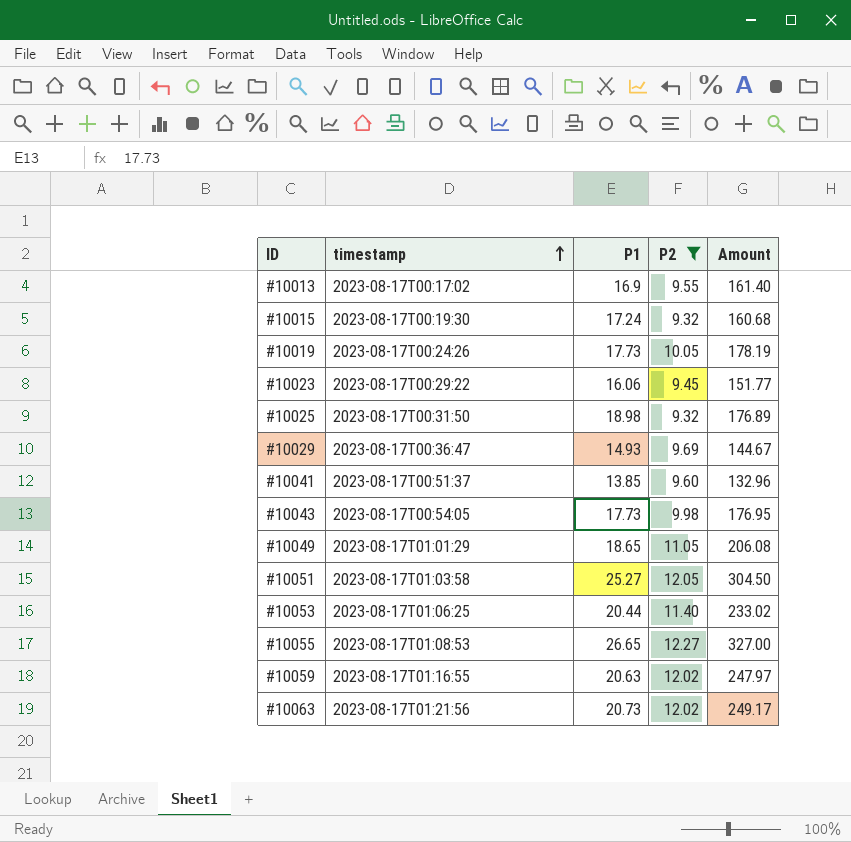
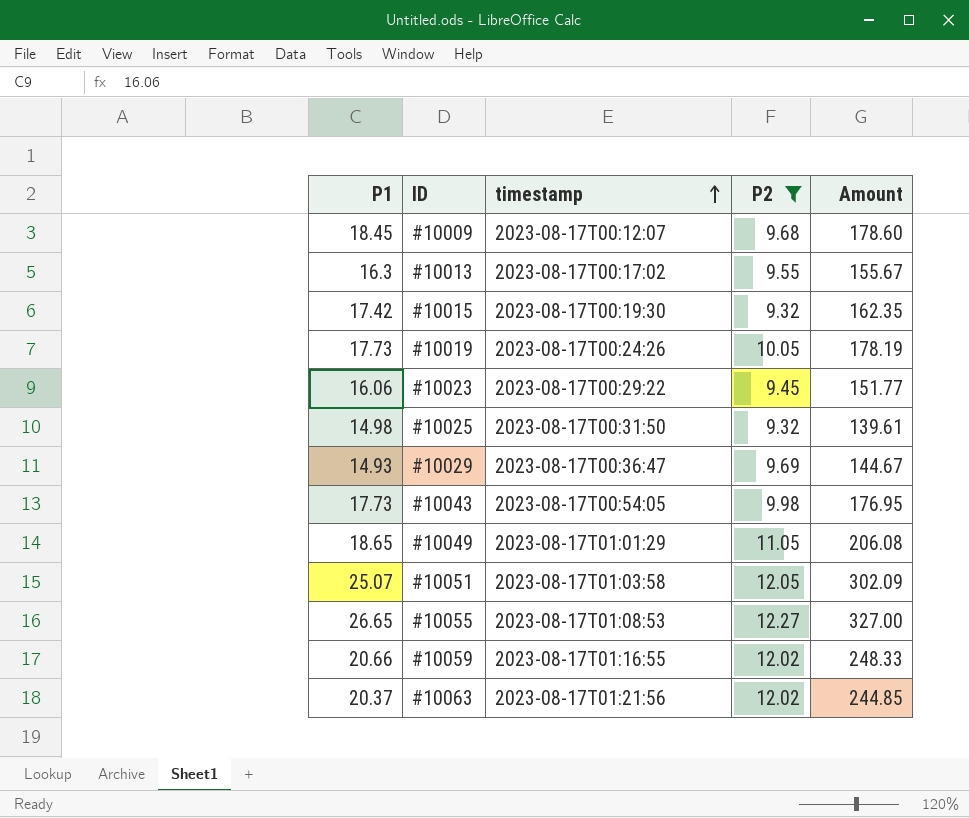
column P1 | position: 3 -> 1
row #10041: 2023-08-17T00:51:37 | 13.85 | 9.60 | 132.96 -> none
row #10053: 2023-08-17T01:06:25 | 20.44 | 11.40 | 233.02 -> none
row #10009: none -> 18.45 | 2023-08-17T00:12:07 | 9.68 | 178.60
#10013 | P1: 16.9 -> 16.3
#10013 | Amount: 161.40 -> 155.67
#10015 | P1: 17.24 -> 17.42
#10015 | Amount: 160.68 -> 162.35
#10025 | P1: 18.98 -> 14.98
#10025 | Amount: 176.89 -> 139.61
#10051 | P1: 25.27 -> 25.07
#10051 | Amount: 304.50 -> 302.09
#10059 | P1: 20.63 -> 20.66
#10059 | Amount: 247.97 -> 248.33
#10063 | P1: 20.73 -> 20.37
#10063 | Amount: 249.17 -> 244.85

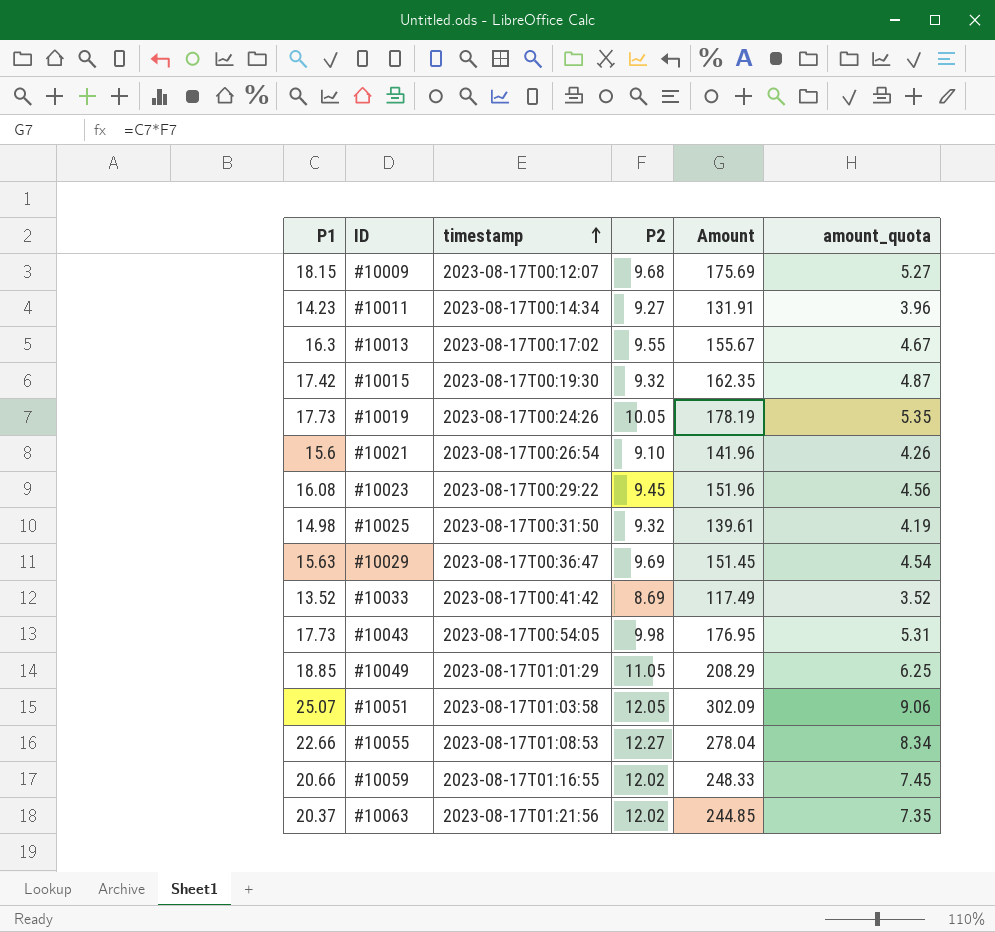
filter: P2 >= 9.32 -> none
column amount_quota | formula: none -> [Amount] * 0.03
#10009 | P1: 18.45 -> 18.15
#10009 | Amount: 178.60 -> 175.69
#10023 | P1: 16.06 -> 16.08
#10023 | Amount: 151.77 -> 151.96
#10029 | P1: 14.93 -> 15.63
#10029 | Amount: 144.67 -> 151.45
#10049 | P1: 18.65 -> 18.85
#10049 | Amount: 206.08 -> 208.29
#10055 | P1: 26.65 -> 22.66
#10055 | Amount: 327.00 -> 278.04

